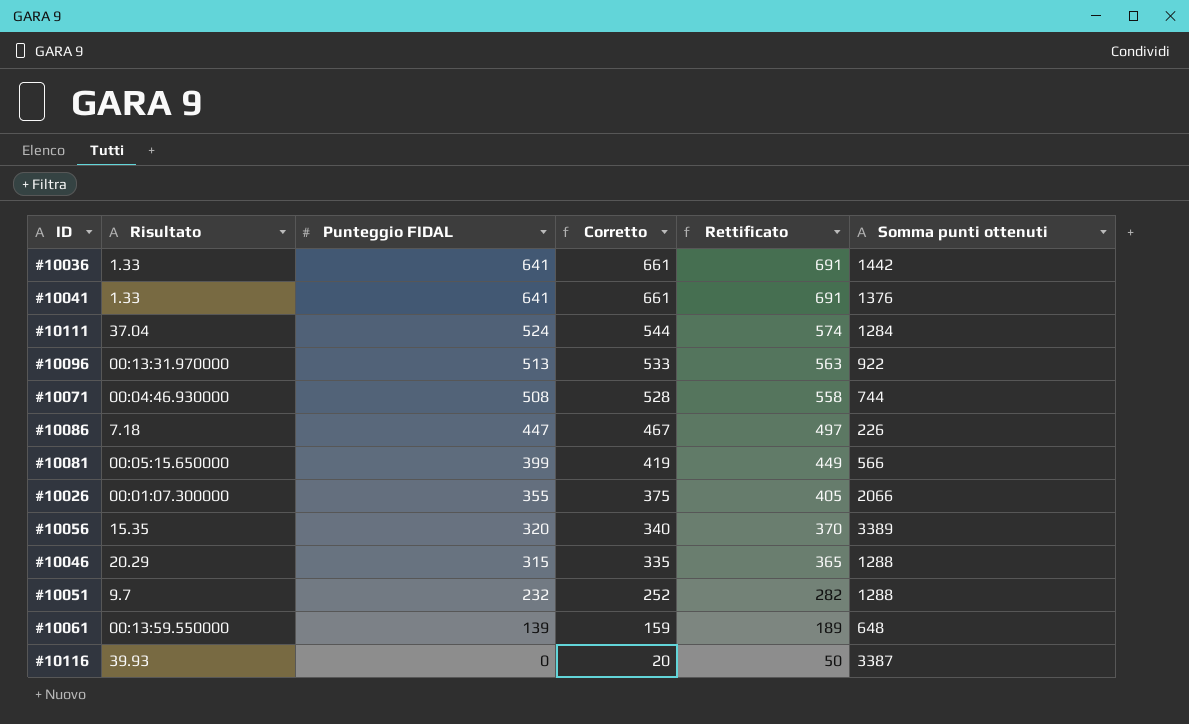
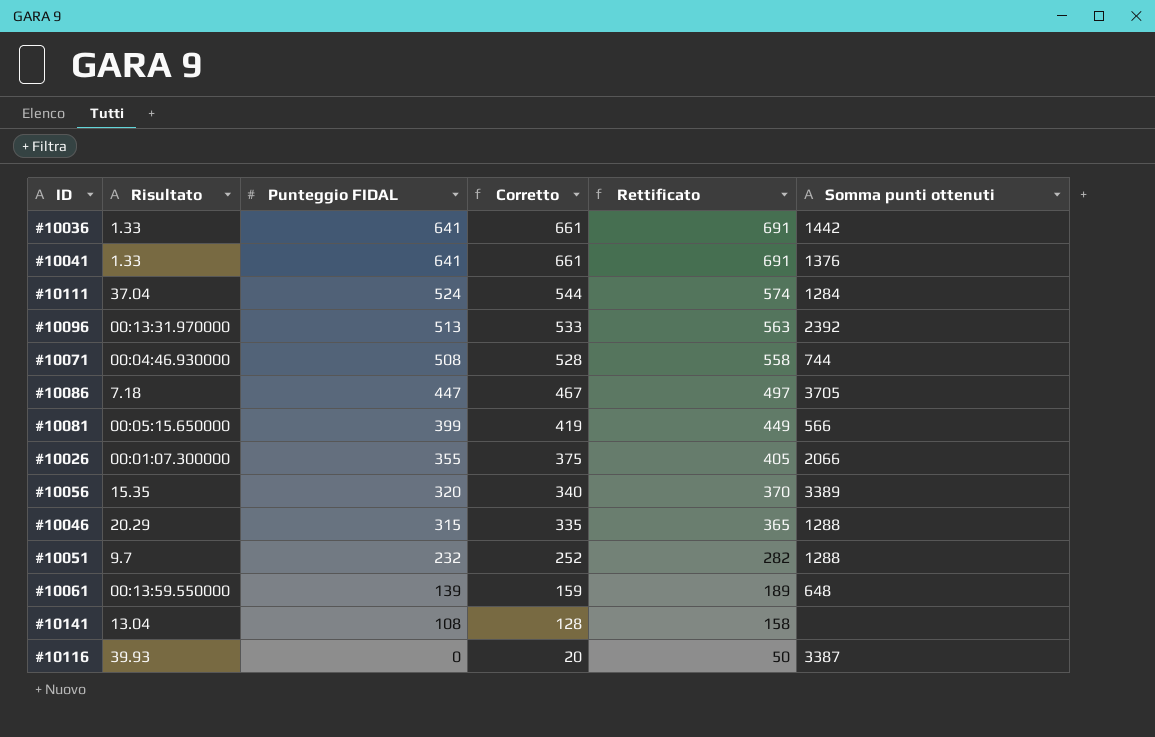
#10096 | Somma punti ottenuti: 922 -> 2392
#10086 | Somma punti ottenuti: 226 -> 3705
row #10141: none -> 13.04 | 108 | 128 | 158 | none

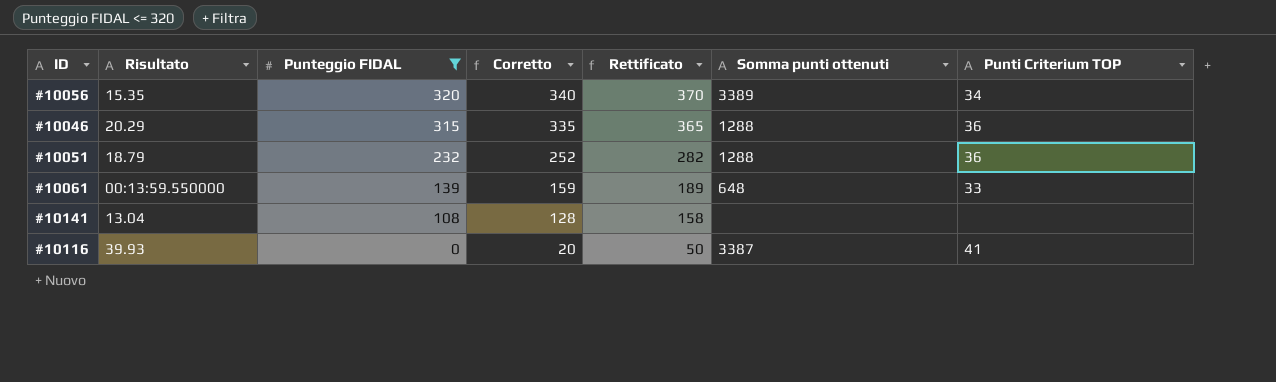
filter: none -> Punteggio FIDAL <= 320
column Punti Criterium TOP | position: none -> 7
#10051 | Risultato: 9.7 -> 18.79

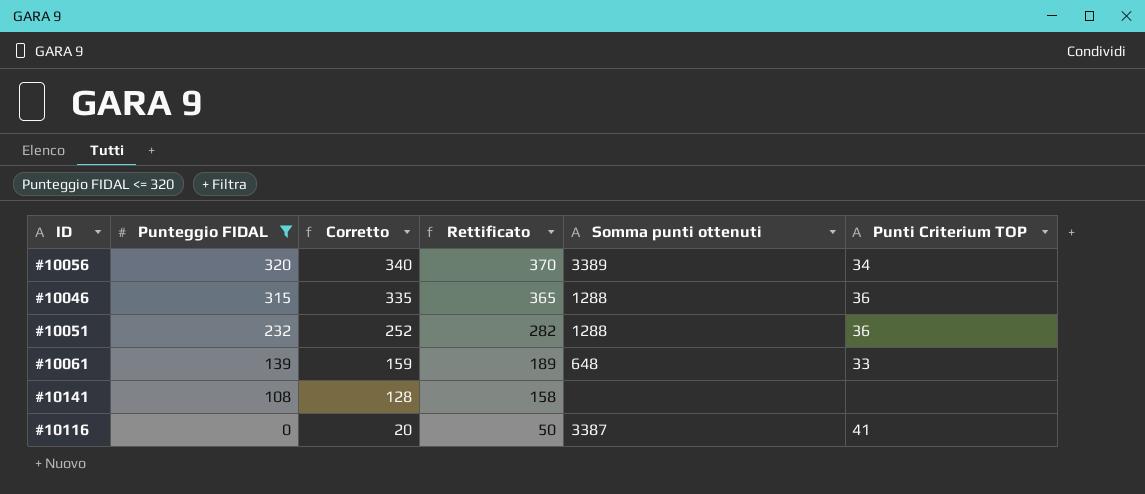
column Risultato | position: 2 -> none

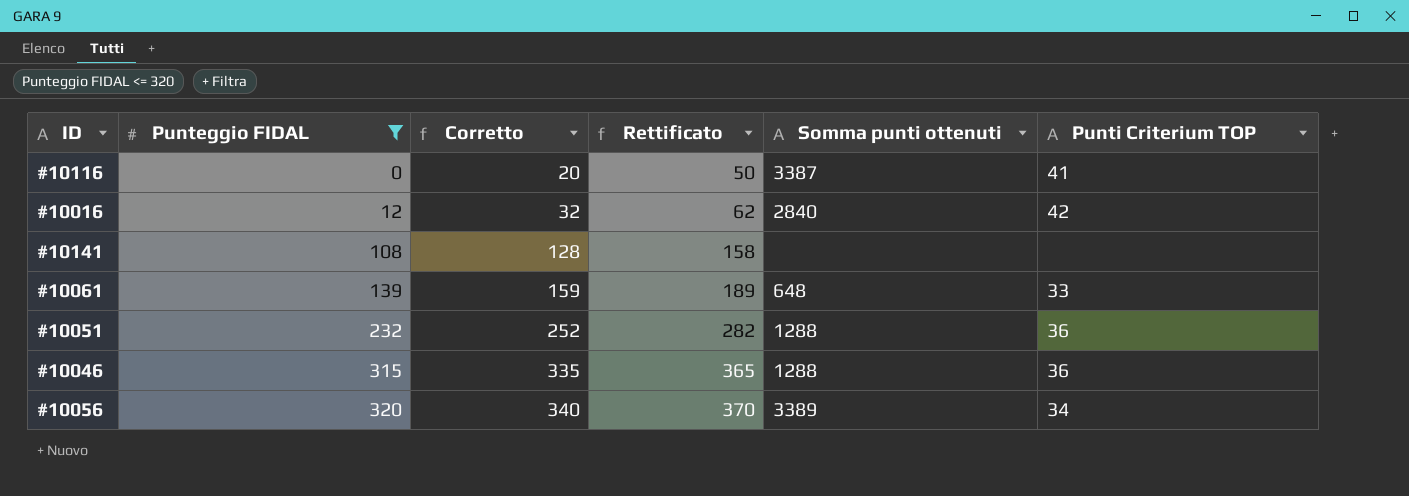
row order: Punteggio FIDAL descending -> Punteggio FIDAL ascending
row #10016: none -> 12 | 32 | 62 | 2840 | 42

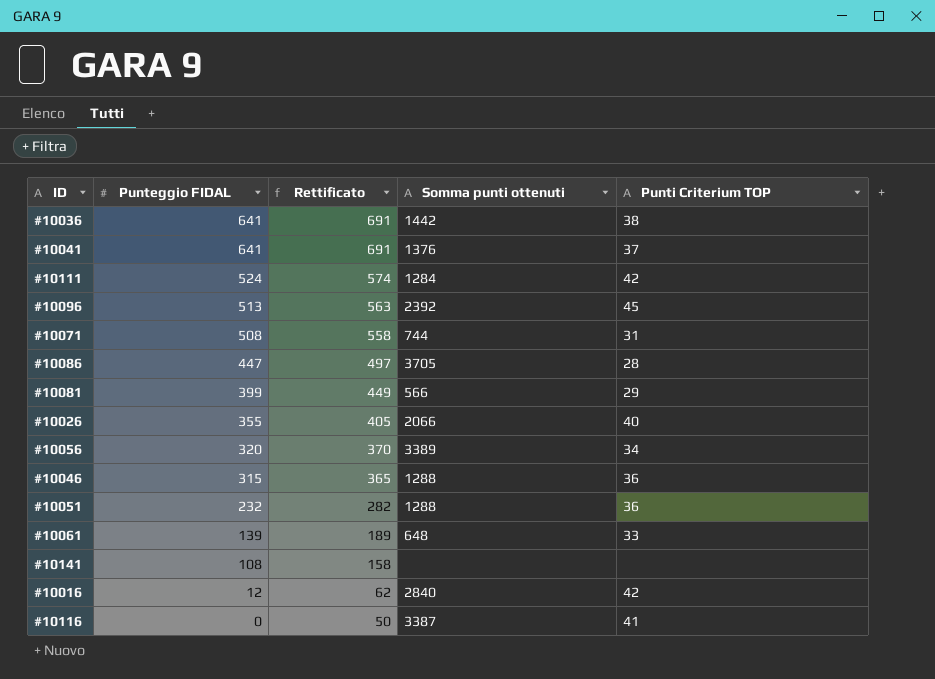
filter: Punteggio FIDAL <= 320 -> none
row order: Punteggio FIDAL ascending -> Punteggio FIDAL descending
column Corretto | formula: [Punteggio FIDAL] + 20 -> none

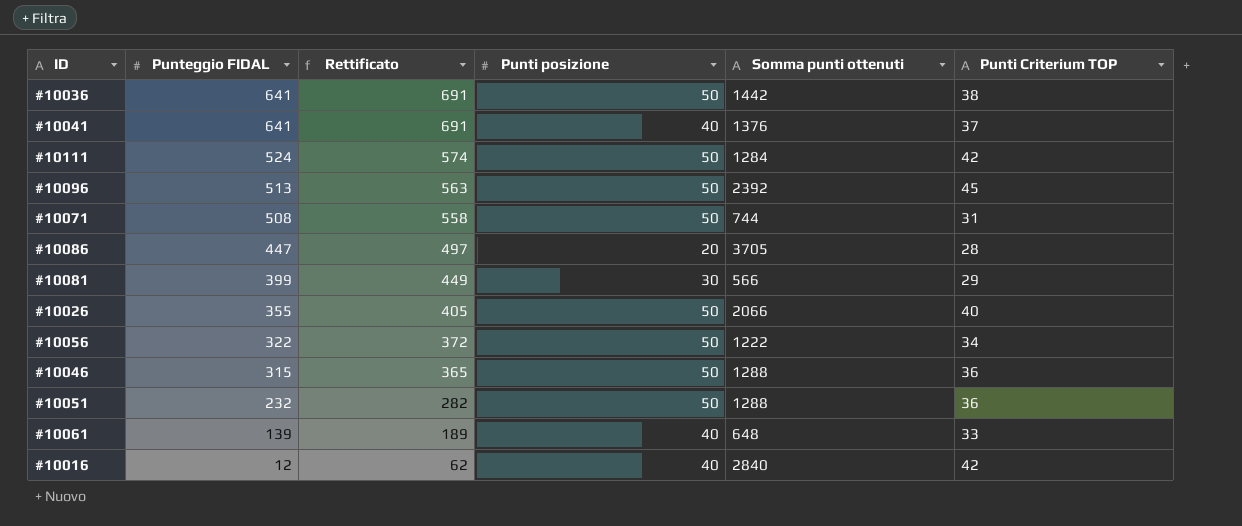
column Punti posizione | position: none -> 4
row #10141: 108 | 158 | none | none -> none
row #10116: 0 | 50 | 3387 | 41 -> none
#10056 | Punteggio FIDAL: 320 -> 322
#10056 | Rettificato: 370 -> 372
#10056 | Somma punti ottenuti: 3389 -> 1222

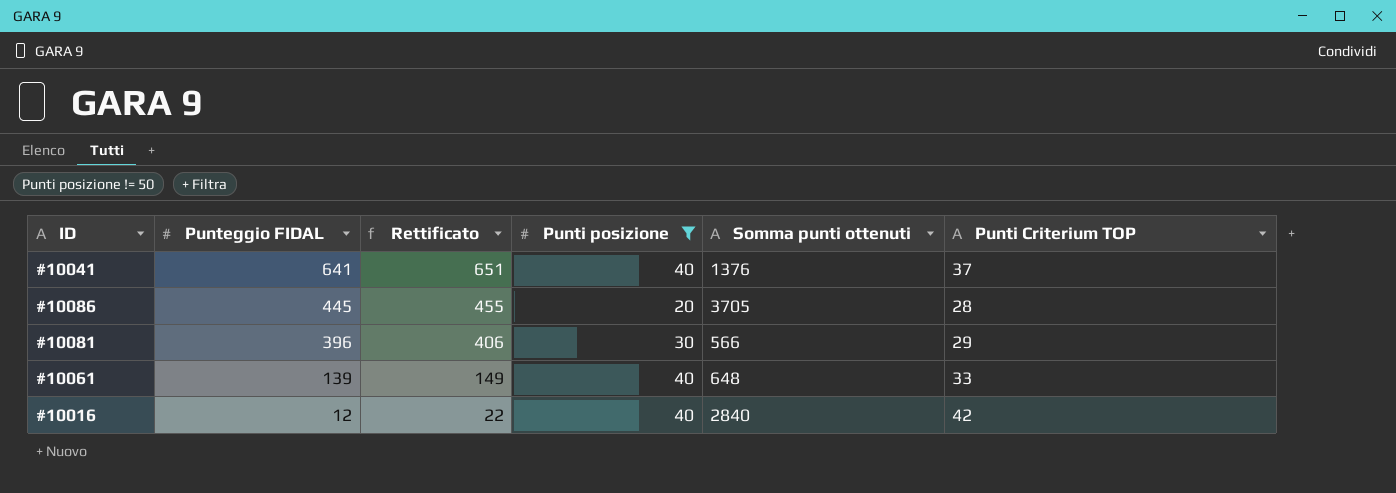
filter: none -> Punti posizione != 50
column Rettificato | formula: [Punteggio FIDAL] + 50 -> [Punteggio FIDAL] + 10
#10086 | Punteggio FIDAL: 447 -> 445
#10081 | Punteggio FIDAL: 399 -> 396

